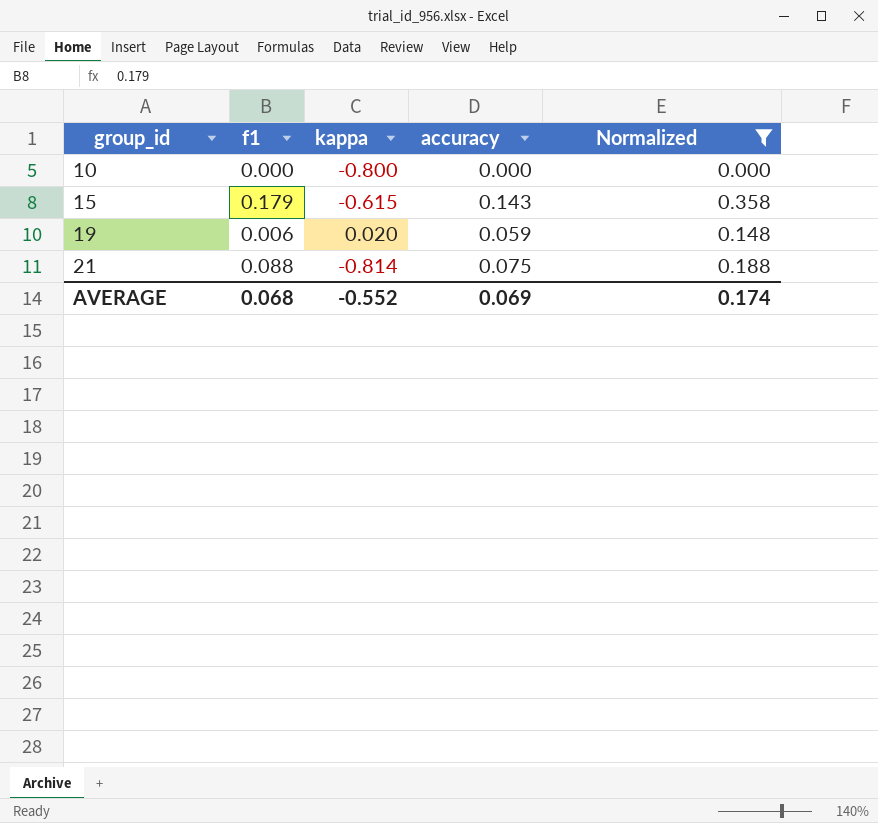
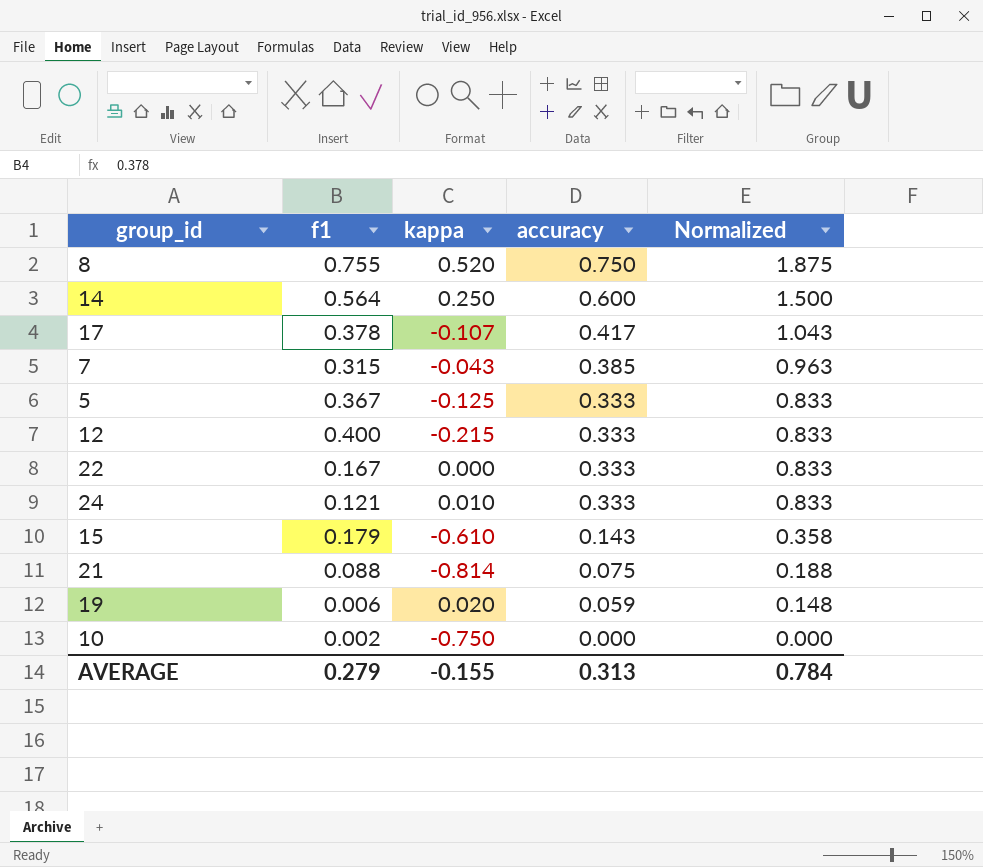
filter: Normalized <= 0.358 -> none
row order: group_id ascending -> accuracy descending
15 | kappa: -0.615 -> -0.610
10 | f1: 0.000 -> 0.002
10 | kappa: -0.800 -> -0.750
AVERAGE | f1: 0.068 -> 0.279
AVERAGE | kappa: -0.552 -> -0.155
AVERAGE | accuracy: 0.069 -> 0.313
AVERAGE | Normalized: 0.174 -> 0.784

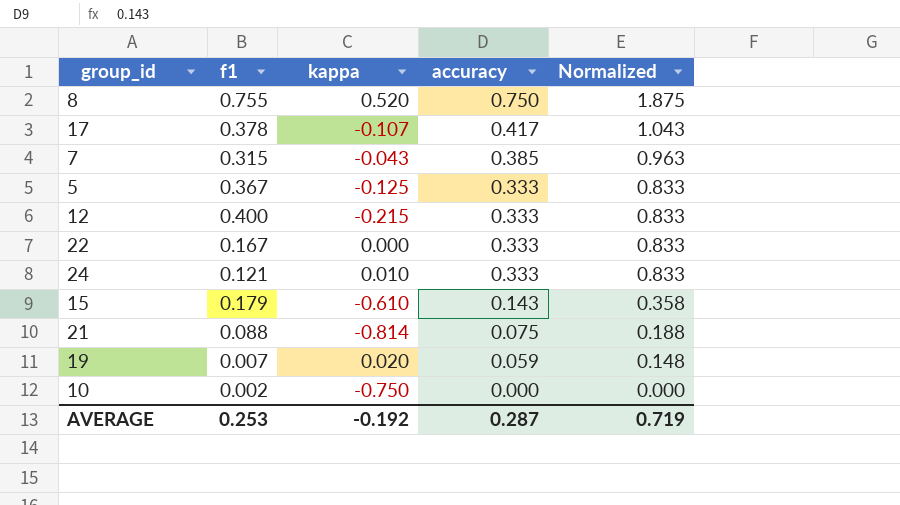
row 14: 0.564 | 0.250 | 0.600 | 1.500 -> none
19 | f1: 0.006 -> 0.007
AVERAGE | f1: 0.279 -> 0.253
AVERAGE | kappa: -0.155 -> -0.192
AVERAGE | accuracy: 0.313 -> 0.287
AVERAGE | Normalized: 0.784 -> 0.719

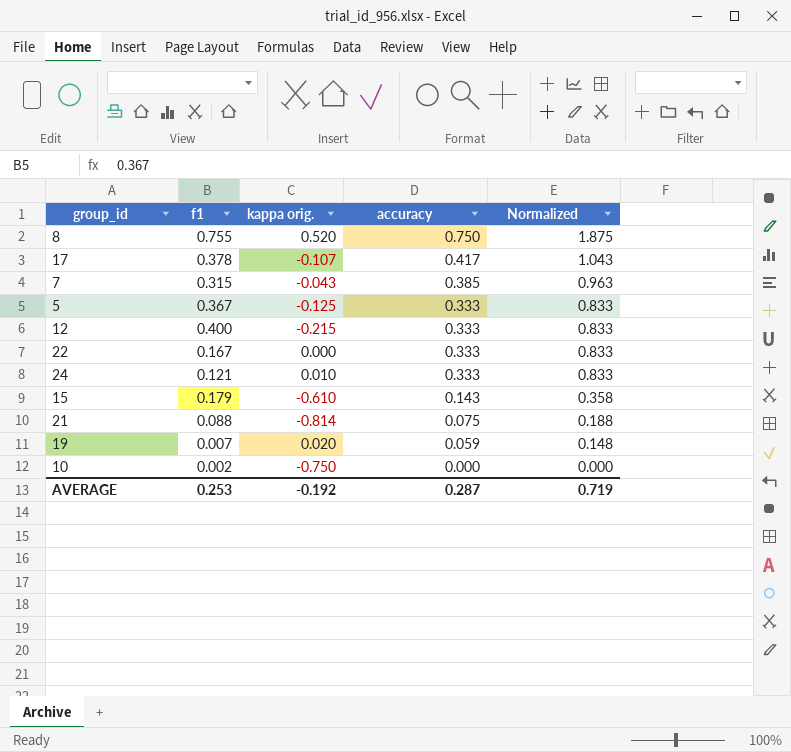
column name: kappa -> kappa orig.

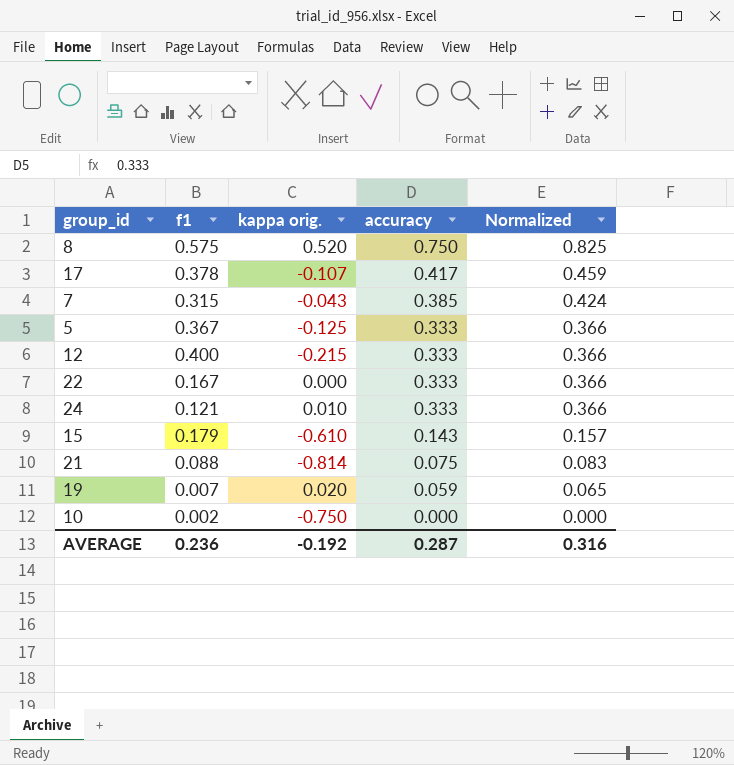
column Normalized | formula: [accuracy] * 2.5 -> [accuracy] * 1.1
8 | f1: 0.755 -> 0.575
AVERAGE | f1: 0.253 -> 0.236
AVERAGE | Normalized: 0.719 -> 0.316

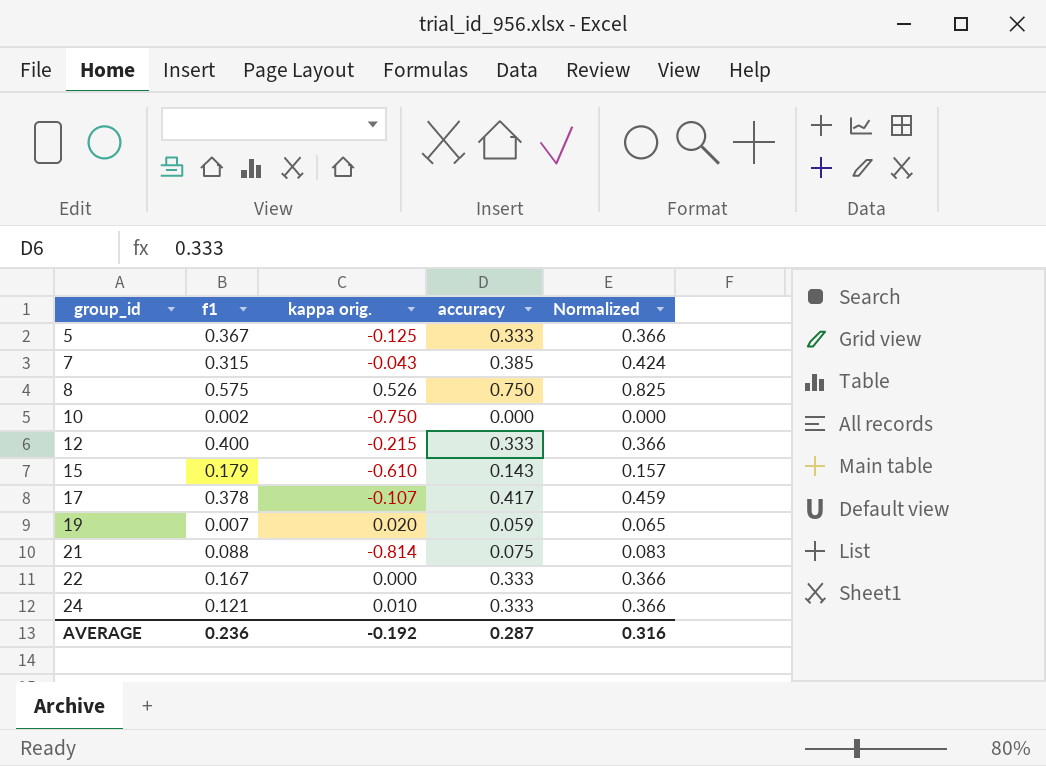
row order: accuracy descending -> group_id ascending
8 | kappa orig.: 0.520 -> 0.526

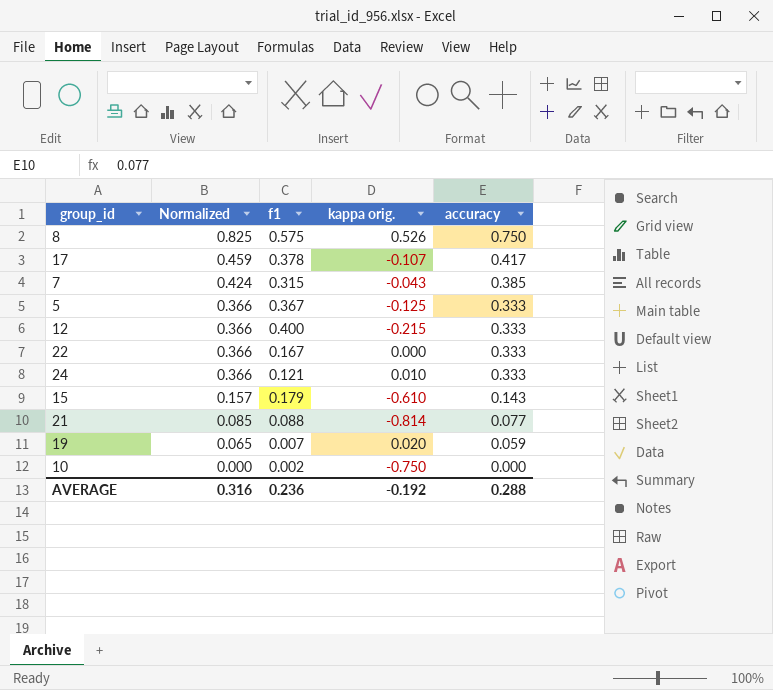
row order: group_id ascending -> Normalized descending
column Normalized | position: 5 -> 2
21 | Normalized: 0.083 -> 0.085
21 | accuracy: 0.075 -> 0.077
AVERAGE | accuracy: 0.287 -> 0.288

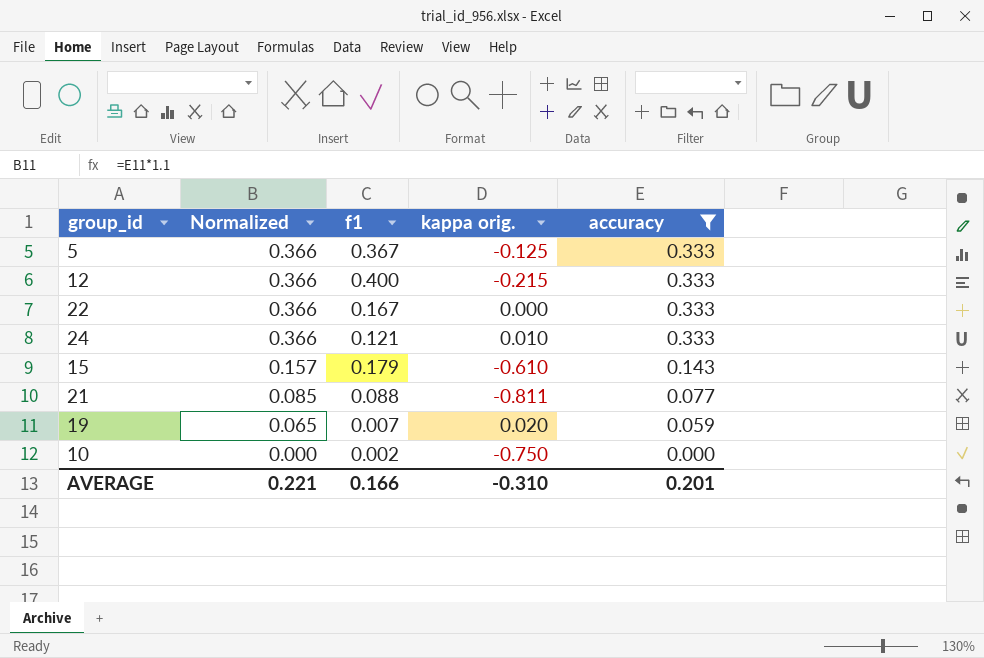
filter: none -> accuracy <= 0.333
21 | kappa orig.: -0.814 -> -0.811
AVERAGE | Normalized: 0.316 -> 0.221
AVERAGE | f1: 0.236 -> 0.166
AVERAGE | kappa orig.: -0.192 -> -0.310
AVERAGE | accuracy: 0.288 -> 0.201

